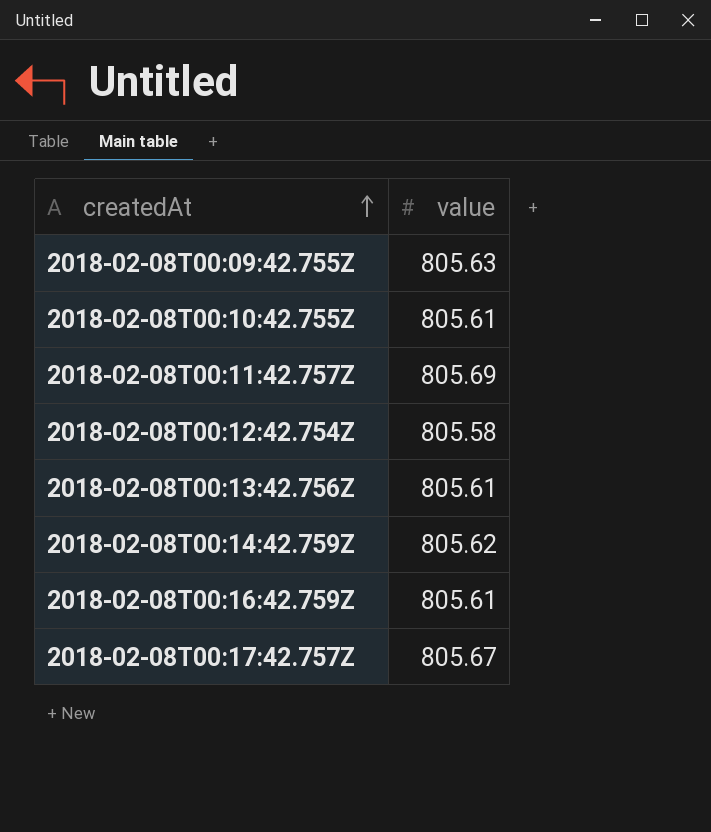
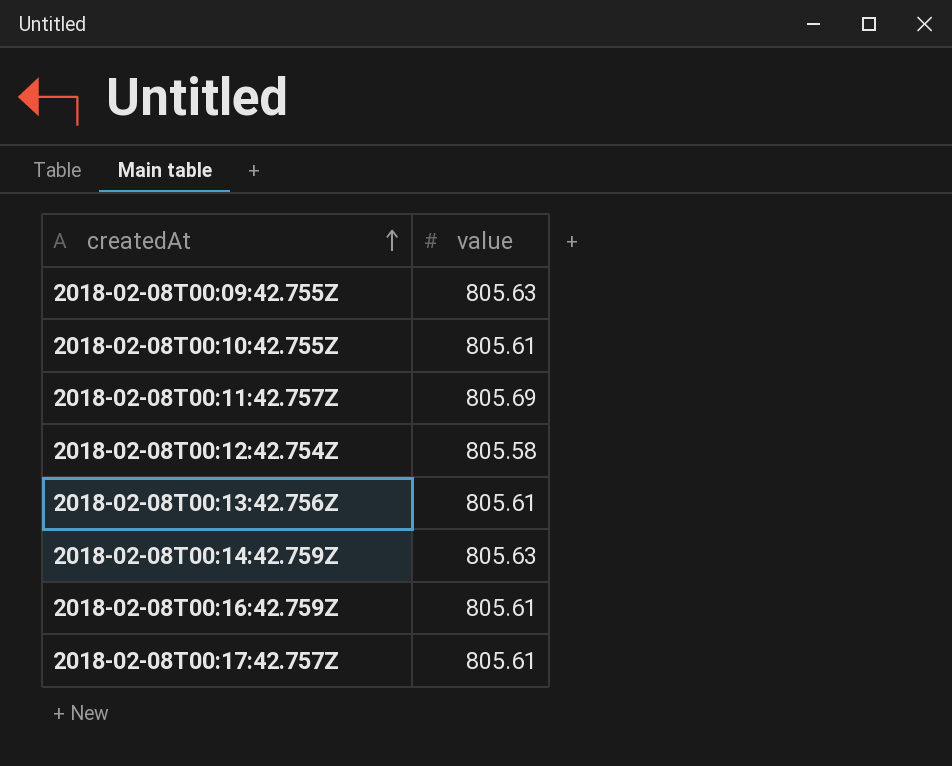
2018-02-08T00:14:42.759Z | value: 805.62 -> 805.63
2018-02-08T00:17:42.757Z | value: 805.67 -> 805.61

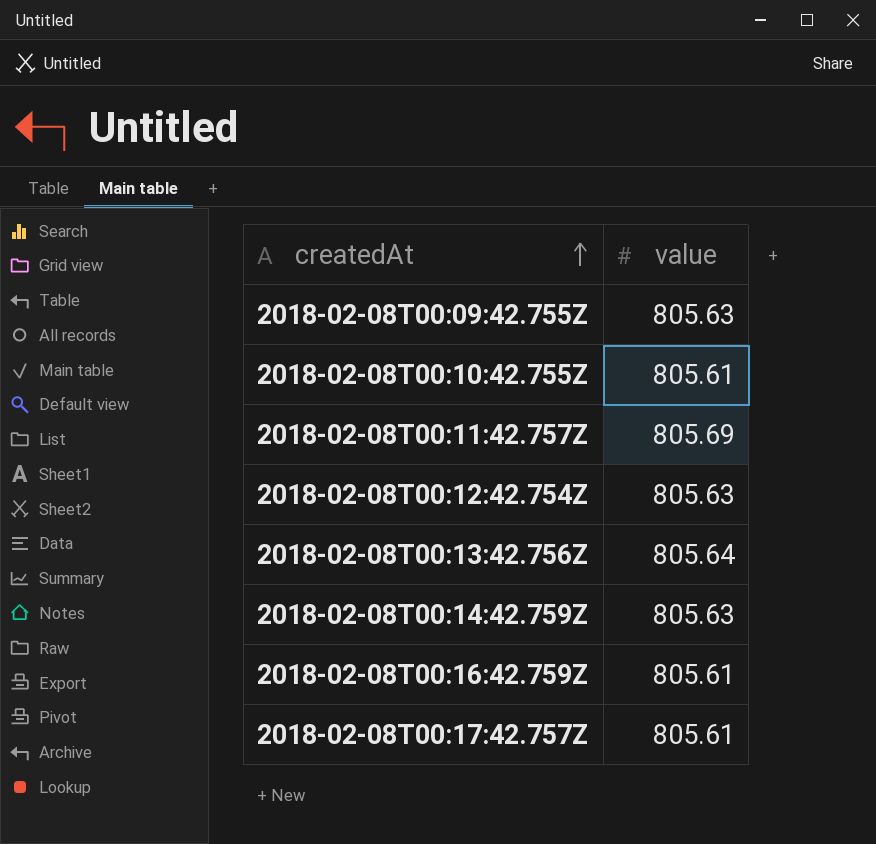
2018-02-08T00:12:42.754Z | value: 805.58 -> 805.63
2018-02-08T00:13:42.756Z | value: 805.61 -> 805.64

